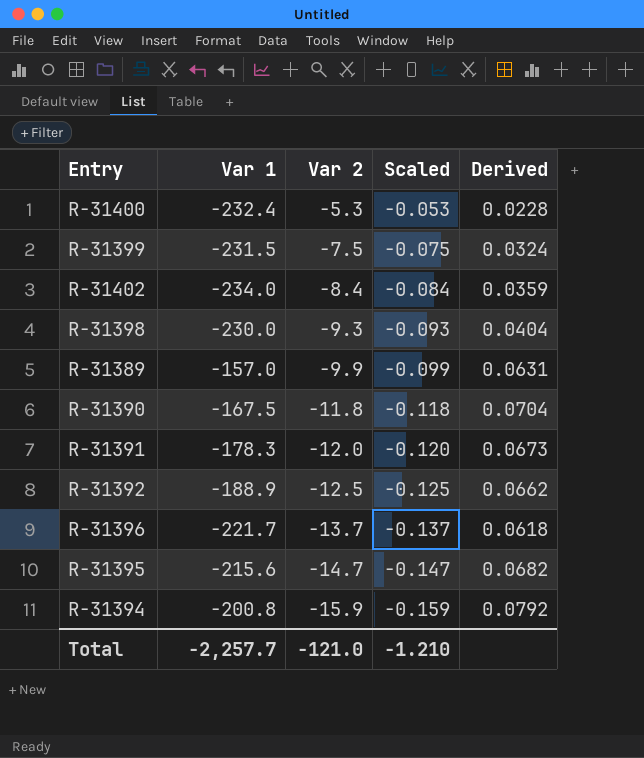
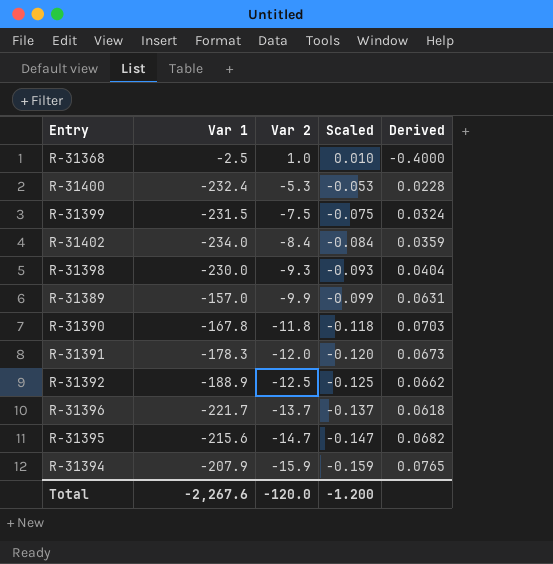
row R-31368: none -> -2.5 | 1.0 | 0.010 | -0.4000
R-31390 | Var 1: -167.5 -> -167.8
R-31390 | Derived: 0.0704 -> 0.0703
R-31394 | Var 1: -200.8 -> -207.9
R-31394 | Derived: 0.0792 -> 0.0765
Total | Var 1: -2,257.7 -> -2,267.6
Total | Var 2: -121.0 -> -120.0
Total | Scaled: -1.210 -> -1.200

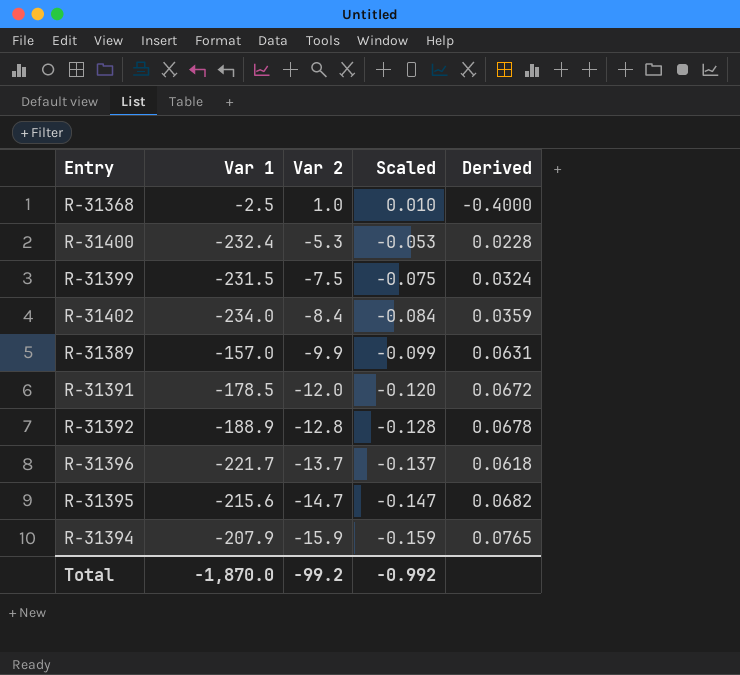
row R-31398: -230.0 | -9.3 | -0.093 | 0.0404 -> none
row R-31390: -167.8 | -11.8 | -0.118 | 0.0703 -> none
R-31391 | Var 1: -178.3 -> -178.5
R-31391 | Derived: 0.0673 -> 0.0672
R-31392 | Var 2: -12.5 -> -12.8
R-31392 | Scaled: -0.125 -> -0.128
R-31392 | Derived: 0.0662 -> 0.0678
Total | Var 1: -2,267.6 -> -1,870.0
Total | Var 2: -120.0 -> -99.2
Total | Scaled: -1.200 -> -0.992

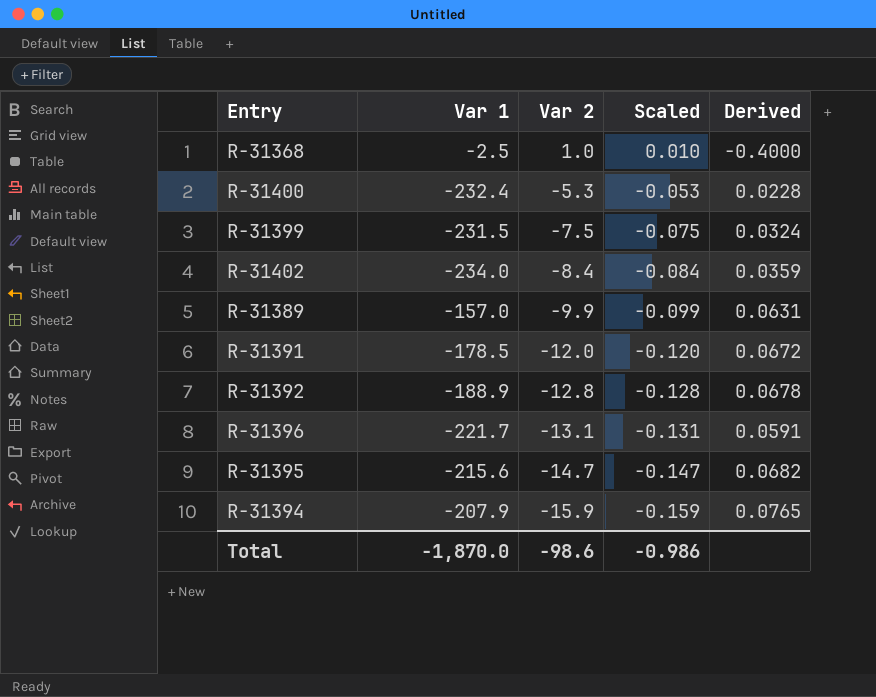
R-31396 | Var 2: -13.7 -> -13.1
R-31396 | Scaled: -0.137 -> -0.131
R-31396 | Derived: 0.0618 -> 0.0591
Total | Var 2: -99.2 -> -98.6
Total | Scaled: -0.992 -> -0.986

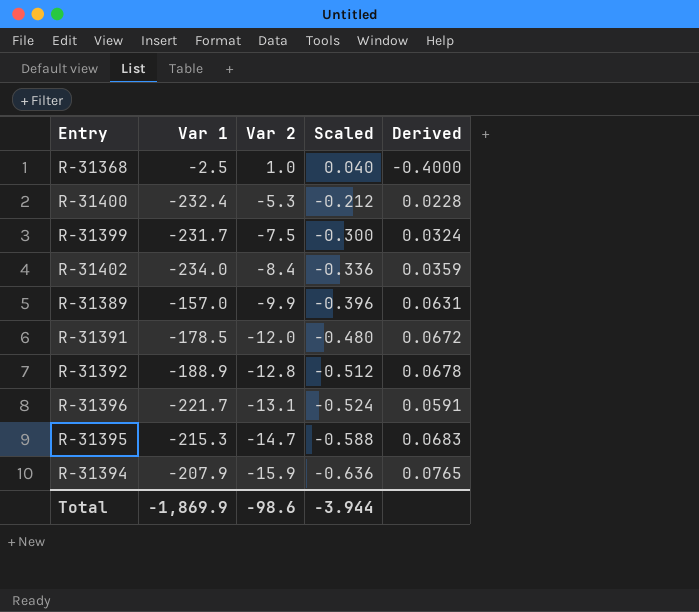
column Scaled | formula: [Var 2] * 0.01 -> [Var 2] * 0.04
R-31399 | Var 1: -231.5 -> -231.7
R-31395 | Var 1: -215.6 -> -215.3
R-31395 | Derived: 0.0682 -> 0.0683
Total | Var 1: -1,870.0 -> -1,869.9
Total | Scaled: -0.986 -> -3.944

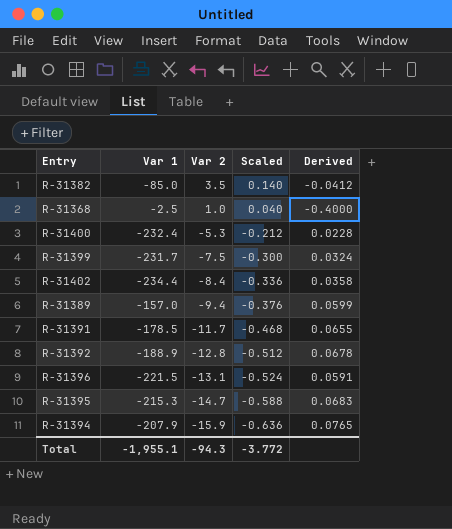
row R-31382: none -> -85.0 | 3.5 | 0.140 | -0.0412
R-31402 | Var 1: -234.0 -> -234.4
R-31402 | Derived: 0.0359 -> 0.0358
R-31389 | Var 2: -9.9 -> -9.4
R-31389 | Scaled: -0.396 -> -0.376
R-31389 | Derived: 0.0631 -> 0.0599
R-31391 | Var 2: -12.0 -> -11.7
R-31391 | Scaled: -0.480 -> -0.468
R-31391 | Derived: 0.0672 -> 0.0655
R-31396 | Var 1: -221.7 -> -221.5
Total | Var 1: -1,869.9 -> -1,955.1
Total | Var 2: -98.6 -> -94.3
Total | Scaled: -3.944 -> -3.772

